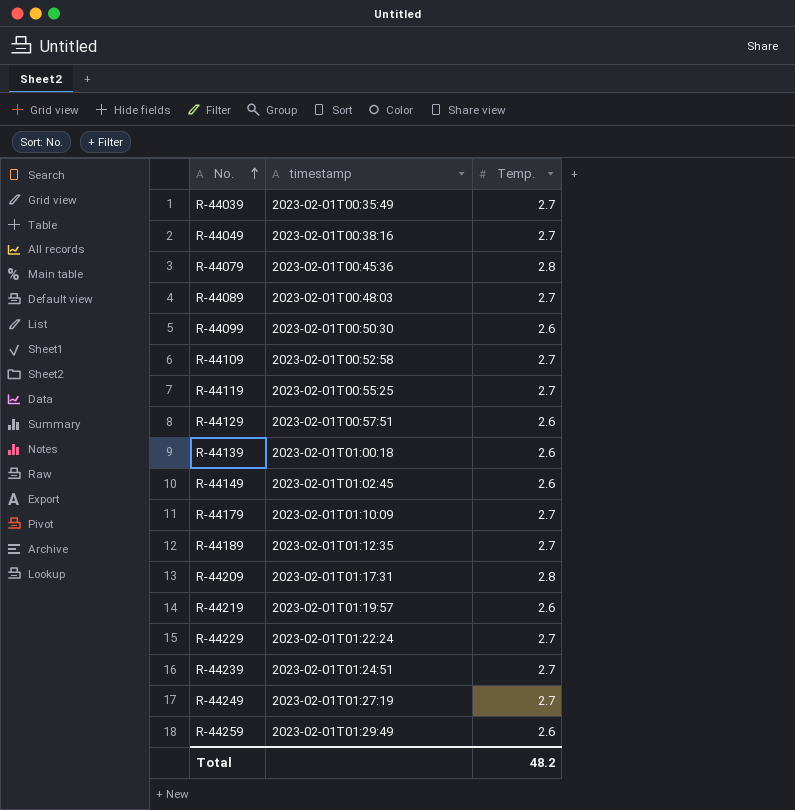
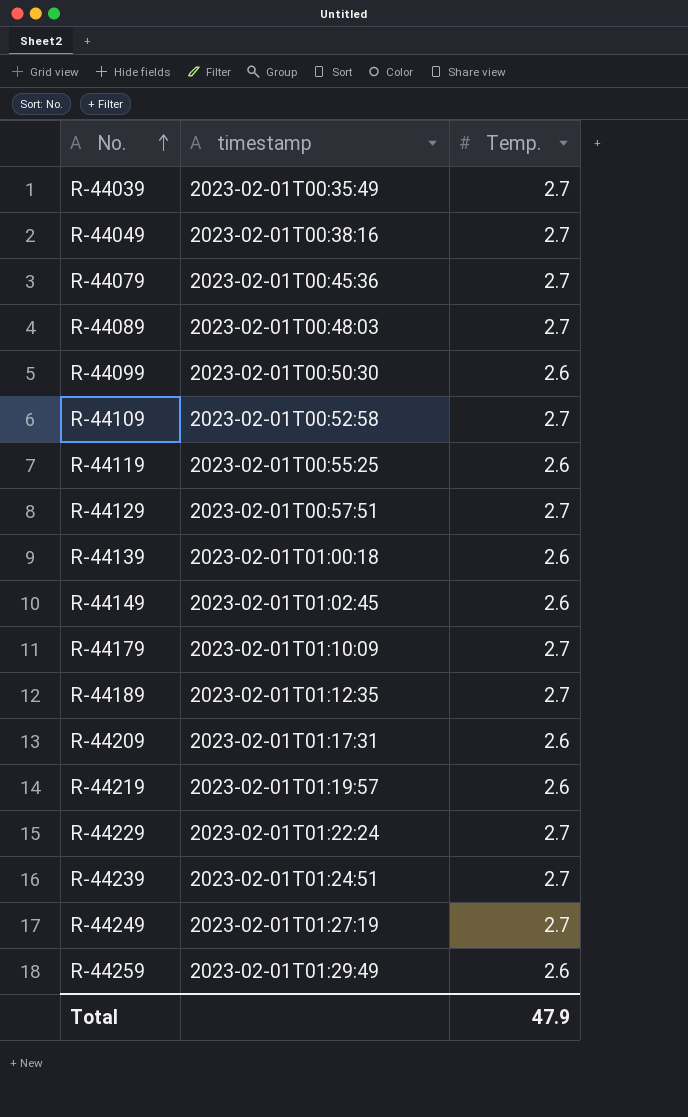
R-44079 | Temp.: 2.8 -> 2.7
R-44119 | Temp.: 2.7 -> 2.6
R-44129 | Temp.: 2.6 -> 2.7
R-44209 | Temp.: 2.8 -> 2.6
Total | Temp.: 48.2 -> 47.9

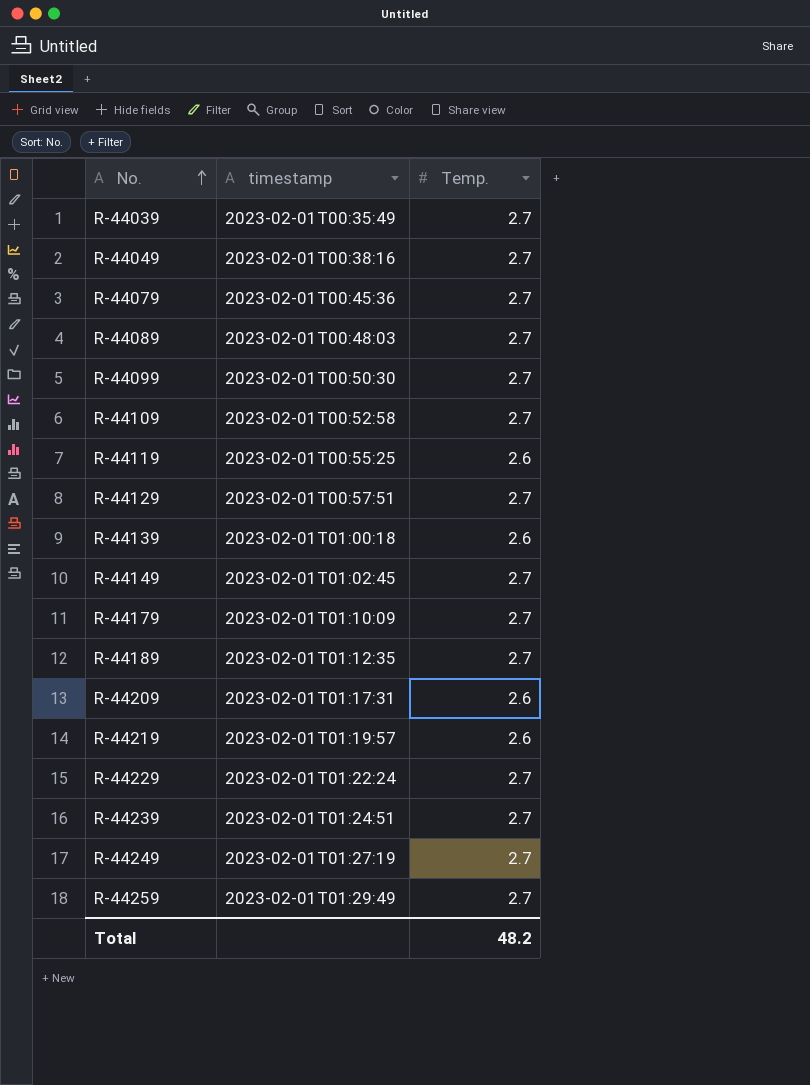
R-44099 | Temp.: 2.6 -> 2.7
R-44149 | Temp.: 2.6 -> 2.7
R-44259 | Temp.: 2.6 -> 2.7
Total | Temp.: 47.9 -> 48.2

